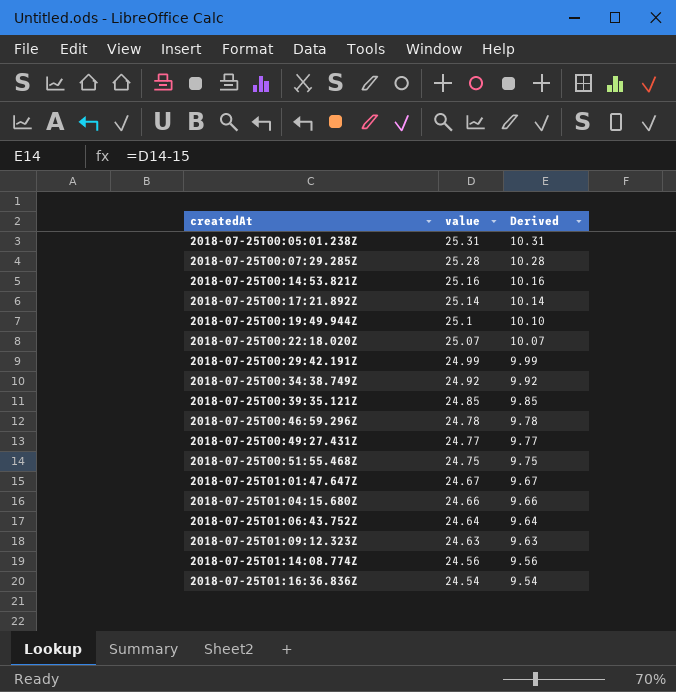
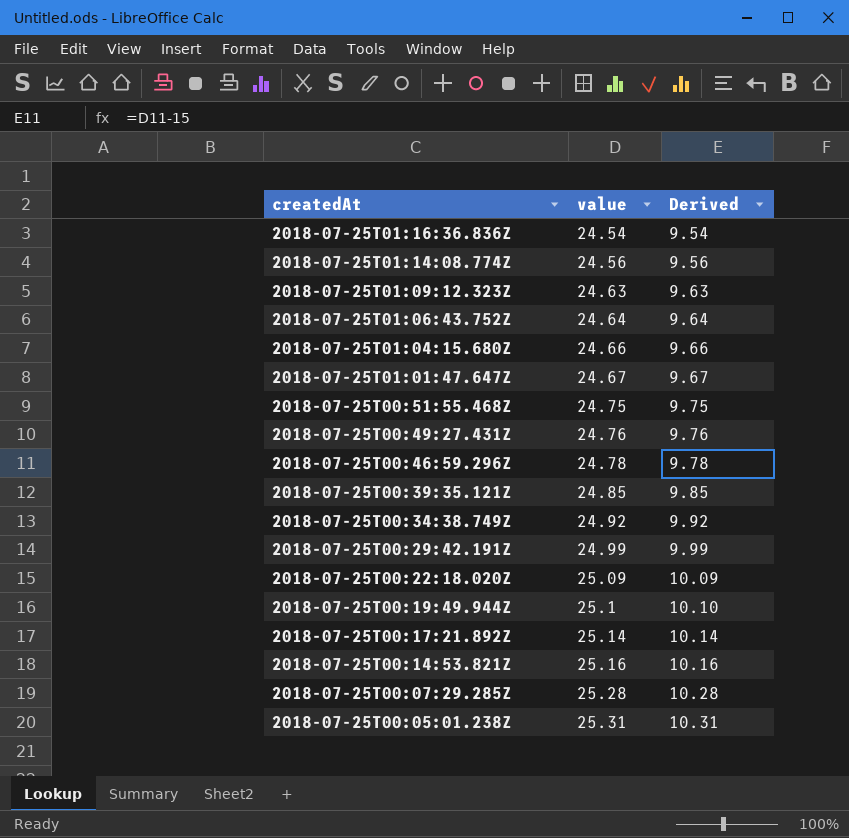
row order: createdAt ascending -> createdAt descending
2018-07-25T00:49:27.431Z | value: 24.77 -> 24.76
2018-07-25T00:49:27.431Z | Derived: 9.77 -> 9.76
2018-07-25T00:22:18.020Z | value: 25.07 -> 25.09
2018-07-25T00:22:18.020Z | Derived: 10.07 -> 10.09

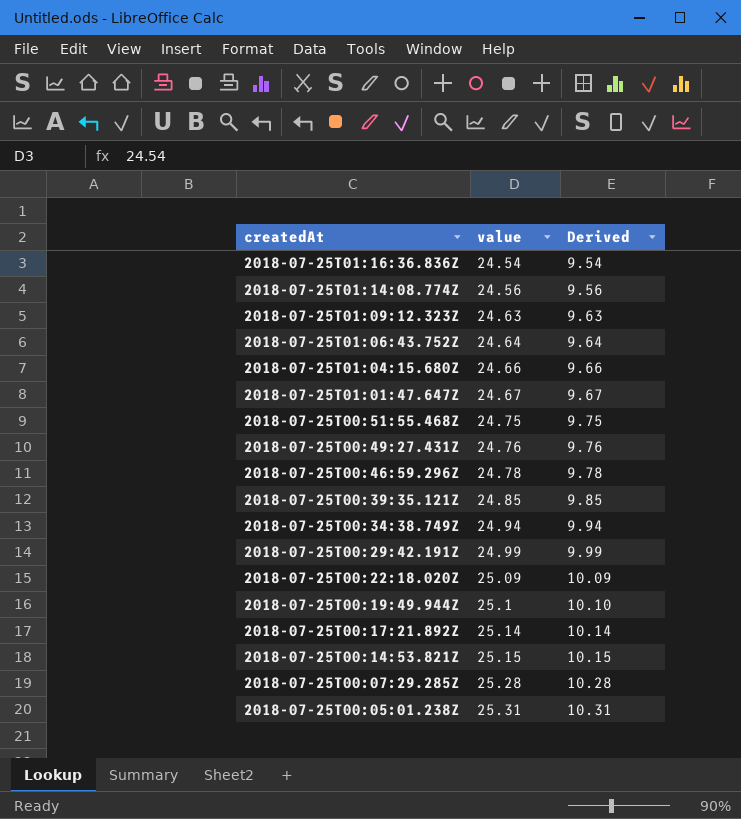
2018-07-25T00:34:38.749Z | value: 24.92 -> 24.94
2018-07-25T00:34:38.749Z | Derived: 9.92 -> 9.94
2018-07-25T00:14:53.821Z | value: 25.16 -> 25.15
2018-07-25T00:14:53.821Z | Derived: 10.16 -> 10.15

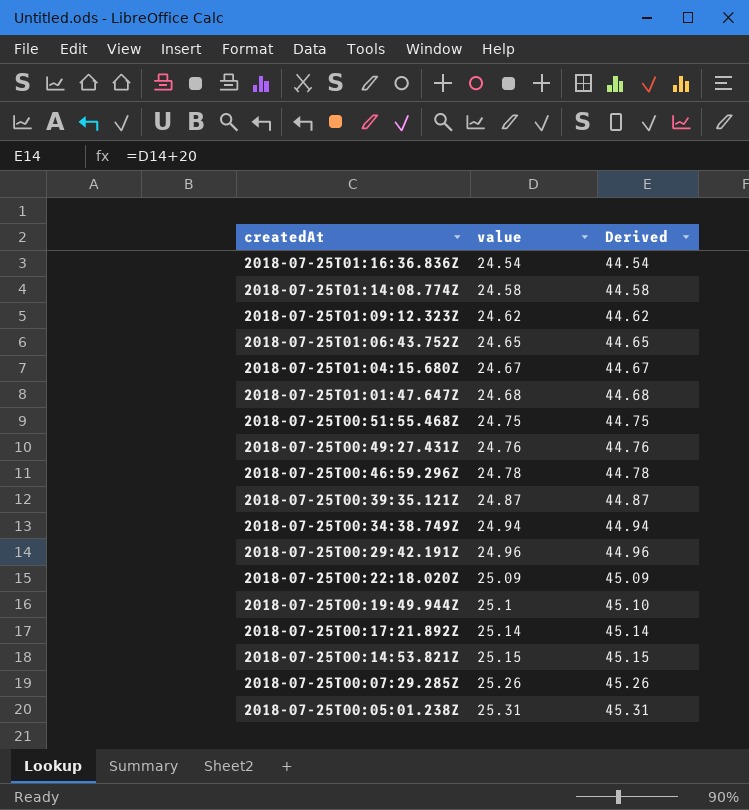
column Derived | formula: [value] - 15 -> [value] + 20
2018-07-25T01:14:08.774Z | value: 24.56 -> 24.58
2018-07-25T01:09:12.323Z | value: 24.63 -> 24.62
2018-07-25T01:06:43.752Z | value: 24.64 -> 24.65
2018-07-25T01:04:15.680Z | value: 24.66 -> 24.67
2018-07-25T01:01:47.647Z | value: 24.67 -> 24.68
2018-07-25T00:39:35.121Z | value: 24.85 -> 24.87
2018-07-25T00:29:42.191Z | value: 24.99 -> 24.96
2018-07-25T00:07:29.285Z | value: 25.28 -> 25.26

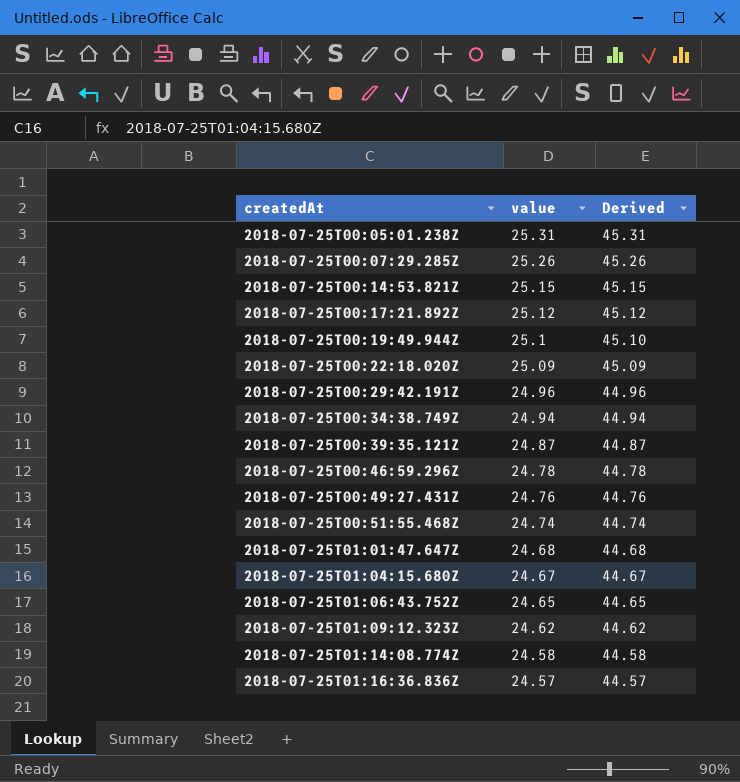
row order: createdAt descending -> createdAt ascending
2018-07-25T00:17:21.892Z | value: 25.14 -> 25.12
2018-07-25T00:17:21.892Z | Derived: 45.14 -> 45.12
2018-07-25T00:51:55.468Z | value: 24.75 -> 24.74
2018-07-25T00:51:55.468Z | Derived: 44.75 -> 44.74
2018-07-25T01:16:36.836Z | value: 24.54 -> 24.57
2018-07-25T01:16:36.836Z | Derived: 44.54 -> 44.57

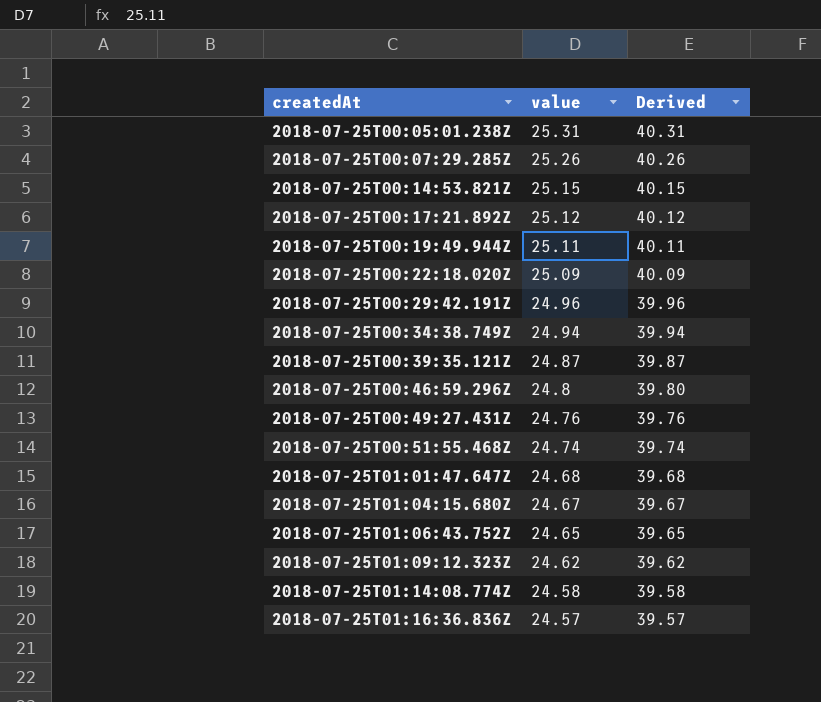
column Derived | formula: [value] + 20 -> [value] + 15
2018-07-25T00:19:49.944Z | value: 25.1 -> 25.11
2018-07-25T00:46:59.296Z | value: 24.78 -> 24.8

